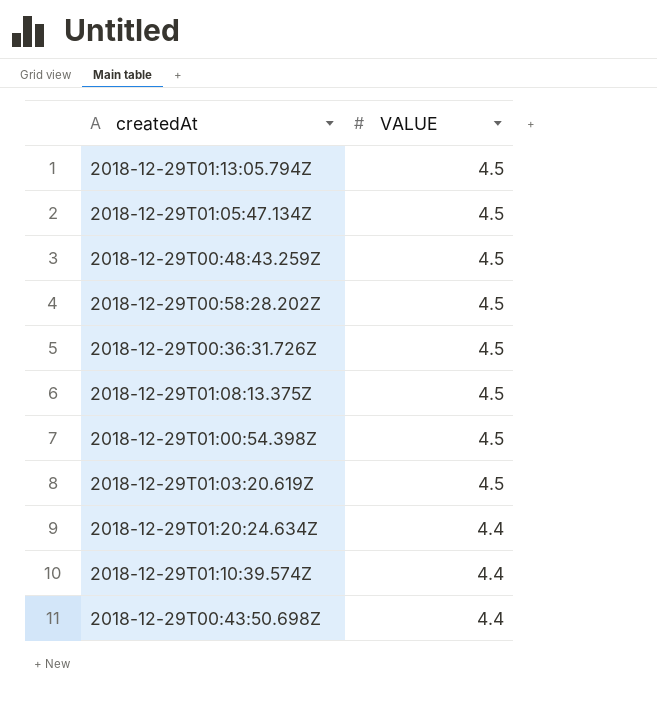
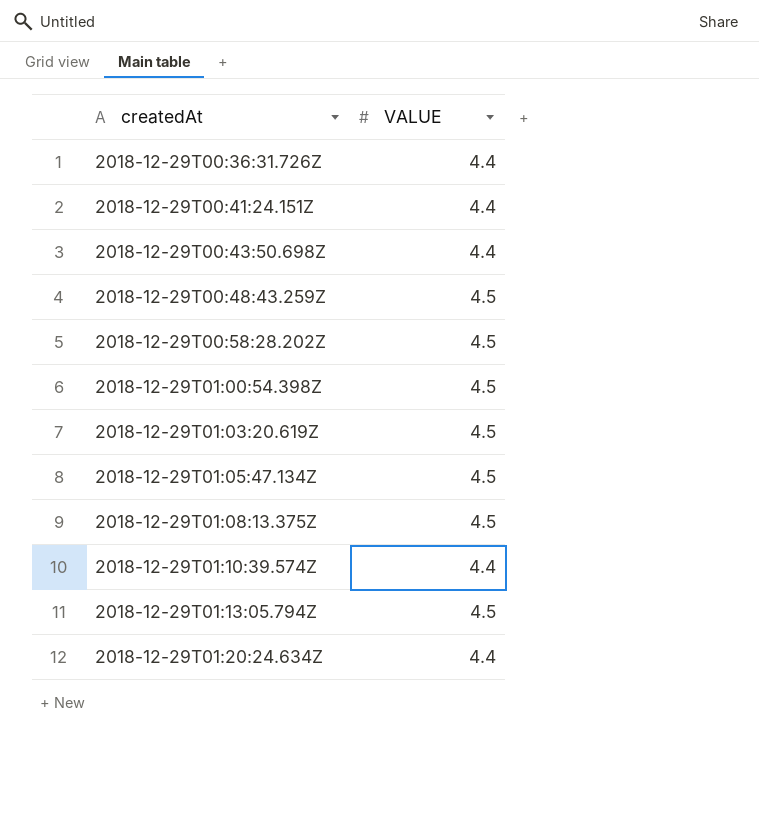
row order: VALUE descending -> createdAt ascending
2018-12-29T00:36:31.726Z | VALUE: 4.5 -> 4.4
row 2018-12-29T00:41:24.151Z: none -> 4.4

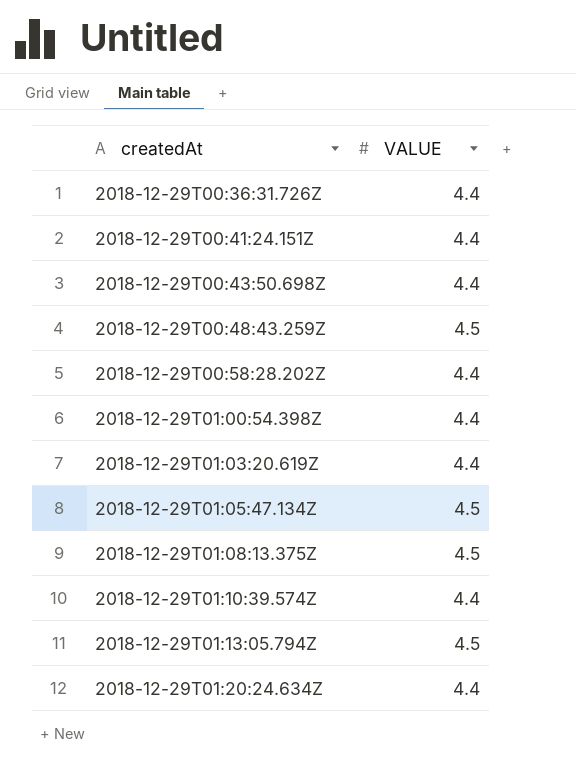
2018-12-29T00:58:28.202Z | VALUE: 4.5 -> 4.4
2018-12-29T01:00:54.398Z | VALUE: 4.5 -> 4.4
2018-12-29T01:03:20.619Z | VALUE: 4.5 -> 4.4

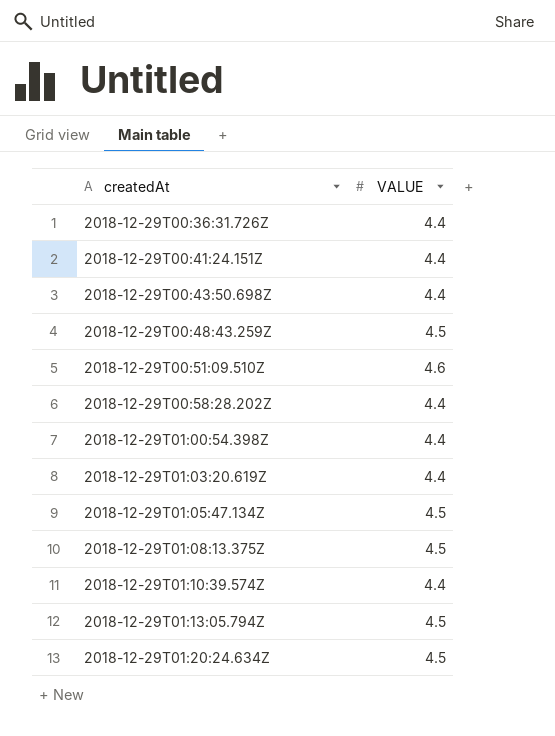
row 2018-12-29T00:51:09.510Z: none -> 4.6
2018-12-29T01:20:24.634Z | VALUE: 4.4 -> 4.5

